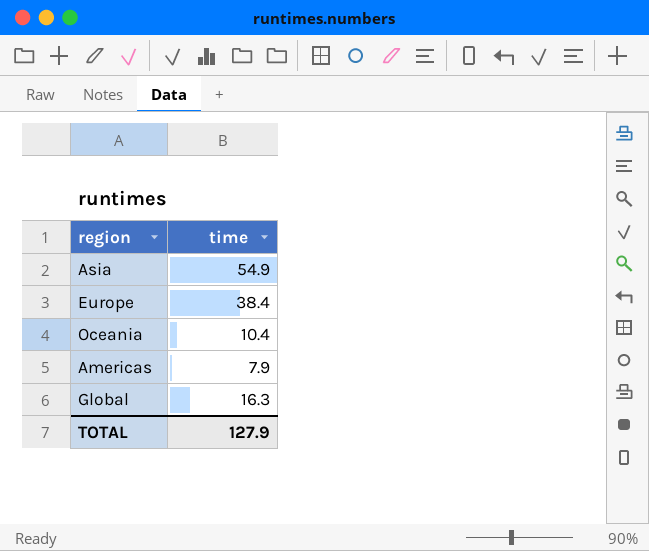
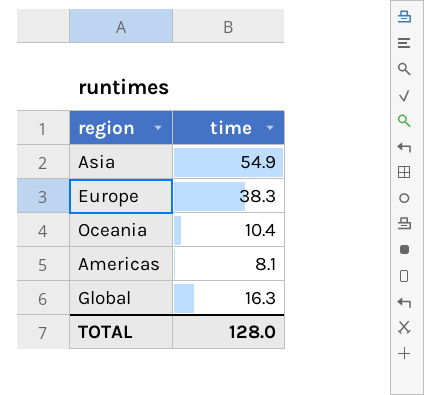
Europe | time: 38.4 -> 38.3
Americas | time: 7.9 -> 8.1
TOTAL | time: 127.9 -> 128.0

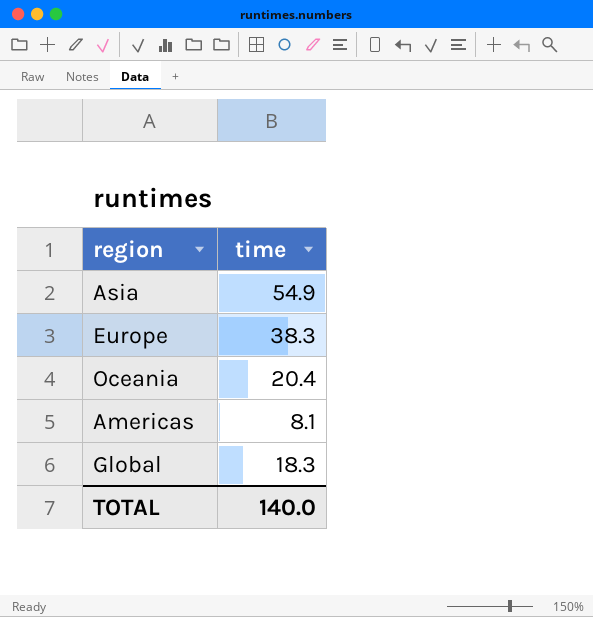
Oceania | time: 10.4 -> 20.4
Global | time: 16.3 -> 18.3
TOTAL | time: 128.0 -> 140.0

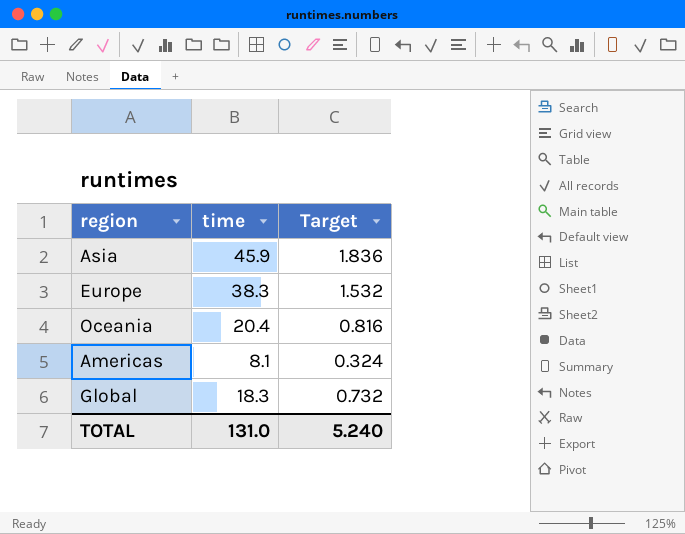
column Target | formula: none -> [time] * 0.04
Asia | time: 54.9 -> 45.9
TOTAL | time: 140.0 -> 131.0

